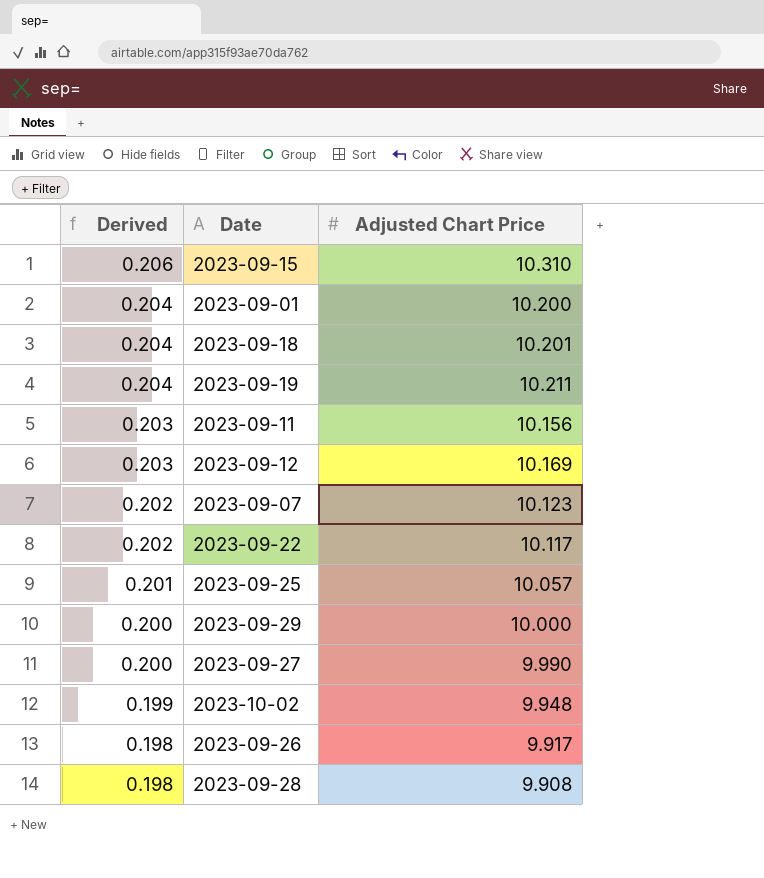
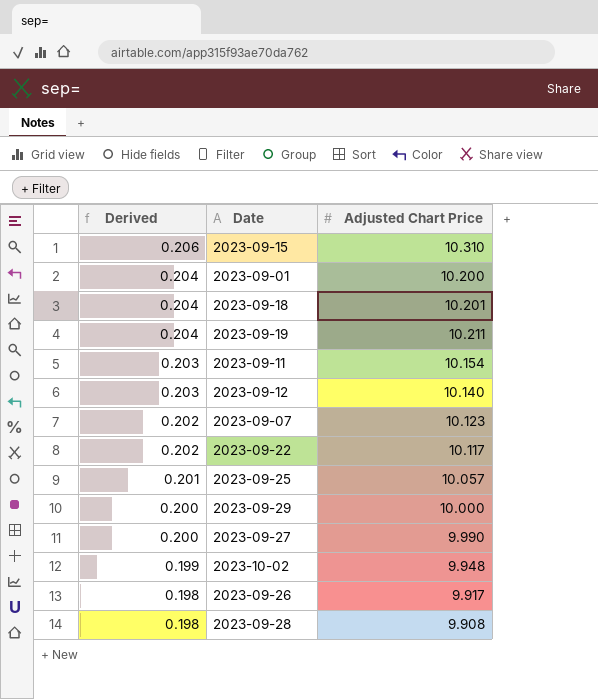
2023-09-11 | Adjusted Chart Price: 10.156 -> 10.154
2023-09-12 | Adjusted Chart Price: 10.169 -> 10.140

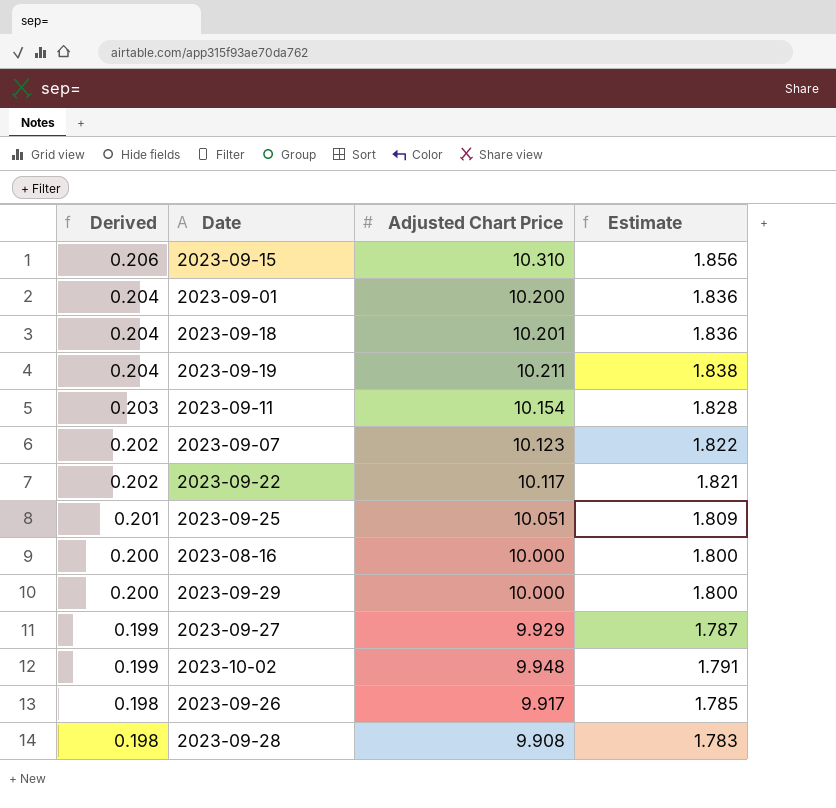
column Estimate | formula: none -> [Adjusted Chart Price] * 0.18
row 2023-09-12: 0.203 | 10.140 -> none
2023-09-25 | Adjusted Chart Price: 10.057 -> 10.051
row 2023-08-16: none -> 0.200 | 10.000 | 1.800
2023-09-27 | Derived: 0.200 -> 0.199
2023-09-27 | Adjusted Chart Price: 9.990 -> 9.929

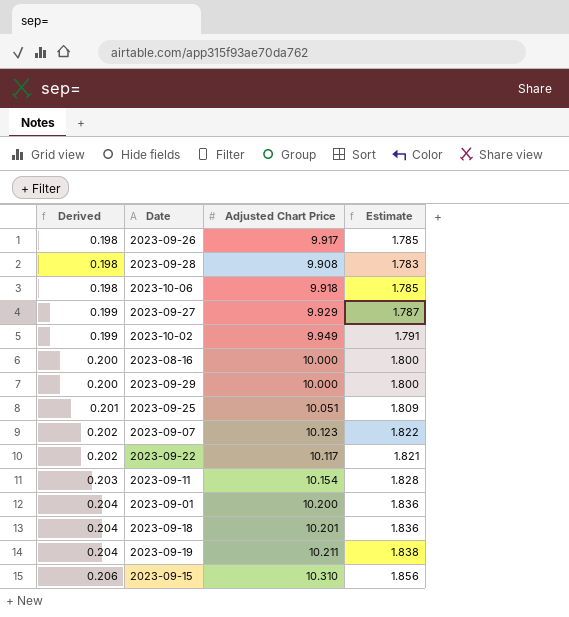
row order: Derived descending -> Derived ascending
row 2023-10-06: none -> 0.198 | 9.918 | 1.785
2023-10-02 | Adjusted Chart Price: 9.948 -> 9.949

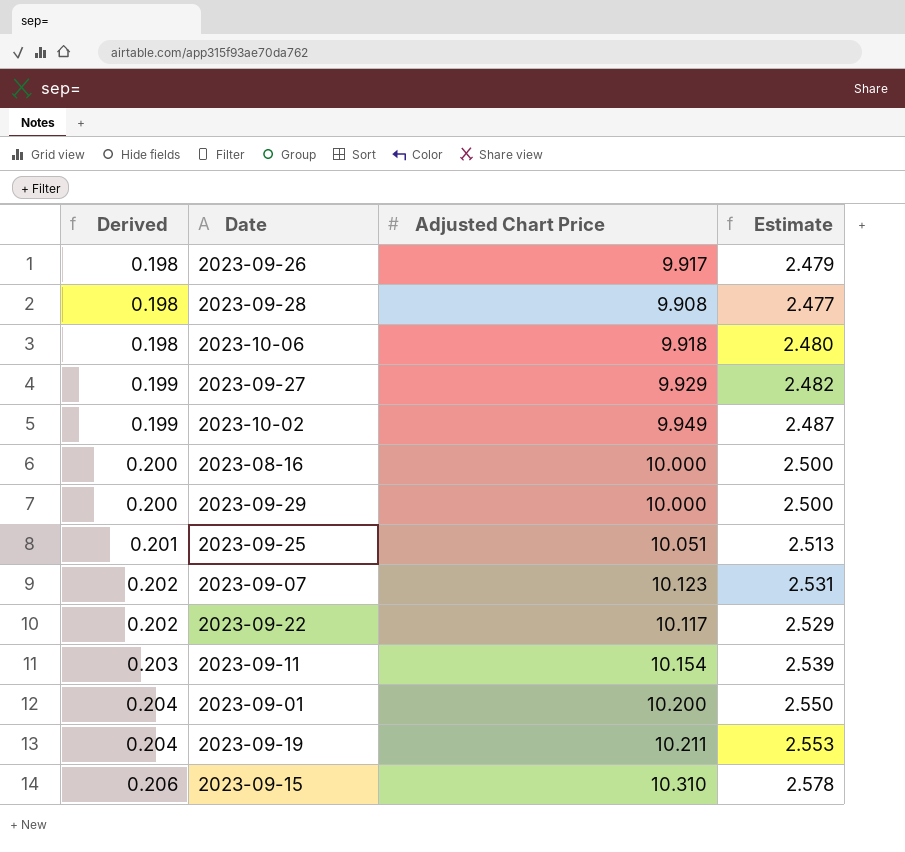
column Estimate | formula: [Adjusted Chart Price] * 0.18 -> [Adjusted Chart Price] * 0.25
row 2023-09-18: 0.204 | 10.201 | 1.836 -> none

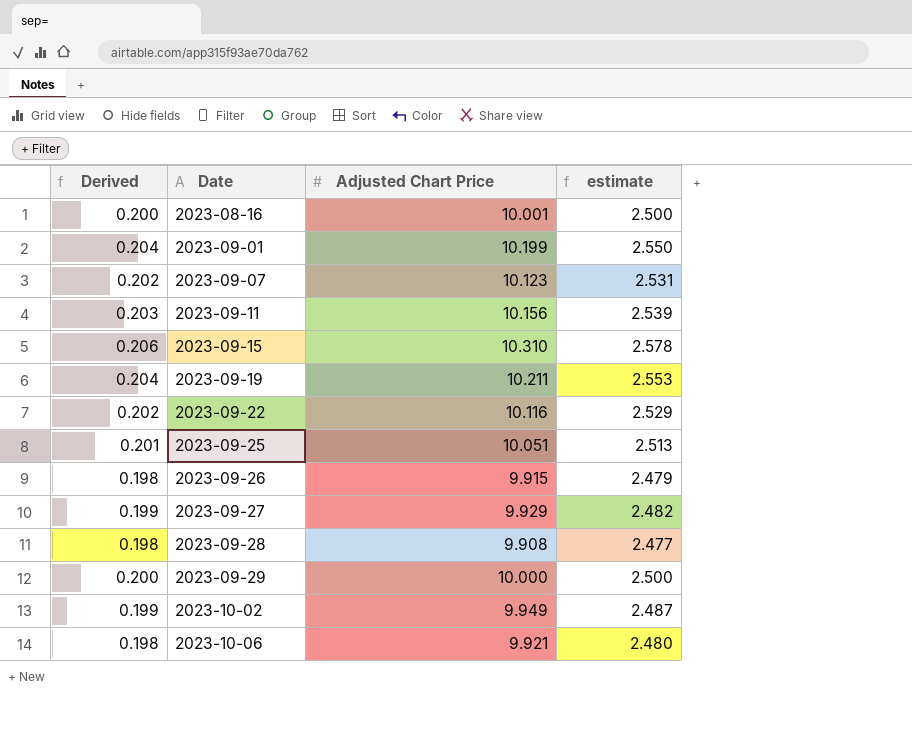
row order: Derived ascending -> Date ascending
column name: Estimate -> estimate
2023-08-16 | Adjusted Chart Price: 10.000 -> 10.001
2023-09-01 | Adjusted Chart Price: 10.200 -> 10.199
2023-09-11 | Adjusted Chart Price: 10.154 -> 10.156
2023-09-22 | Adjusted Chart Price: 10.117 -> 10.116
2023-09-26 | Adjusted Chart Price: 9.917 -> 9.915
2023-10-06 | Adjusted Chart Price: 9.918 -> 9.921

